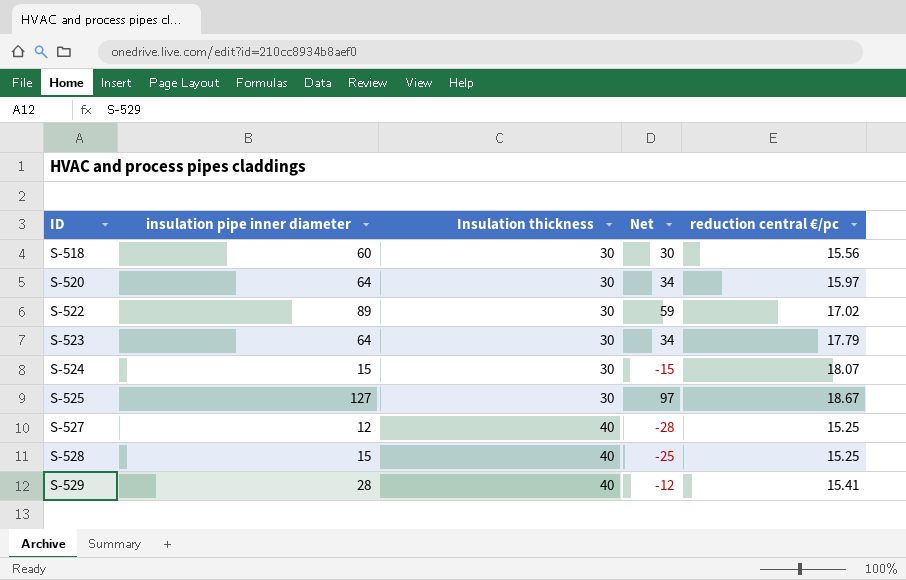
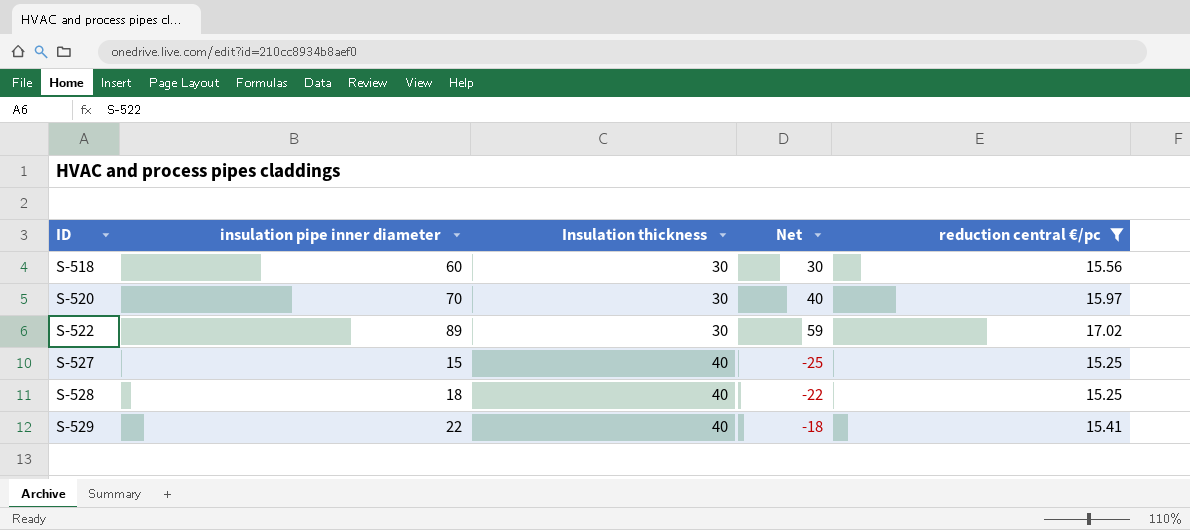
filter: none -> reduction central €/pc <= 17.02
S-520 | insulation pipe inner diameter: 64 -> 70
S-520 | Net: 34 -> 40
S-527 | insulation pipe inner diameter: 12 -> 15
S-527 | Net: -28 -> -25
S-528 | insulation pipe inner diameter: 15 -> 18
S-528 | Net: -25 -> -22
S-529 | insulation pipe inner diameter: 28 -> 22
S-529 | Net: -12 -> -18

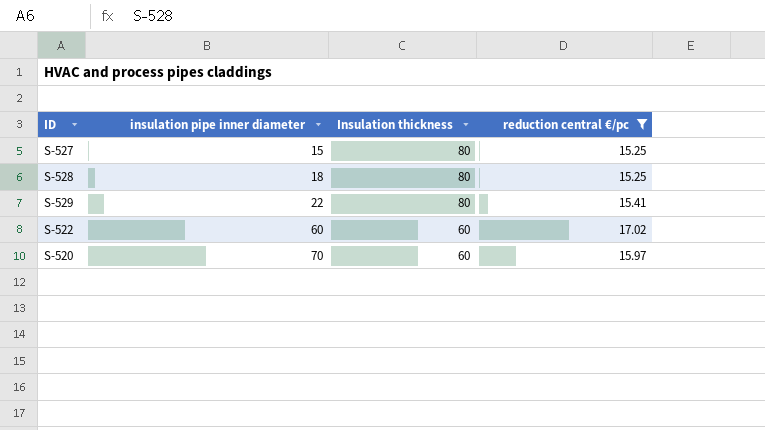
row order: ID ascending -> insulation pipe inner diameter ascending
column Net | formula: [insulation pipe inner diameter] - [Insulation thickness] -> none
row S-518: 60 | 30 | 30 | 15.56 -> none
S-527 | Insulation thickness: 40 -> 80
S-528 | Insulation thickness: 40 -> 80
S-529 | Insulation thickness: 40 -> 80
S-522 | insulation pipe inner diameter: 89 -> 60
S-522 | Insulation thickness: 30 -> 60
S-520 | Insulation thickness: 30 -> 60

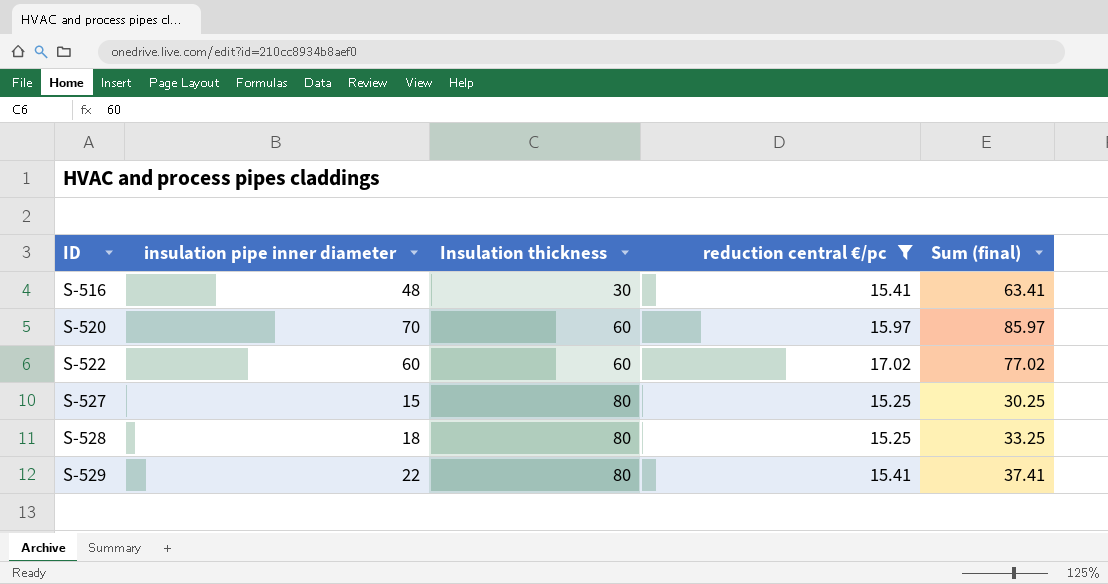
row order: insulation pipe inner diameter ascending -> ID ascending
column Sum (final) | formula: none -> [insulation pipe inner diameter] + [reduction central €/pc]
row S-516: none -> 48 | 30 | 15.41 | 63.41

